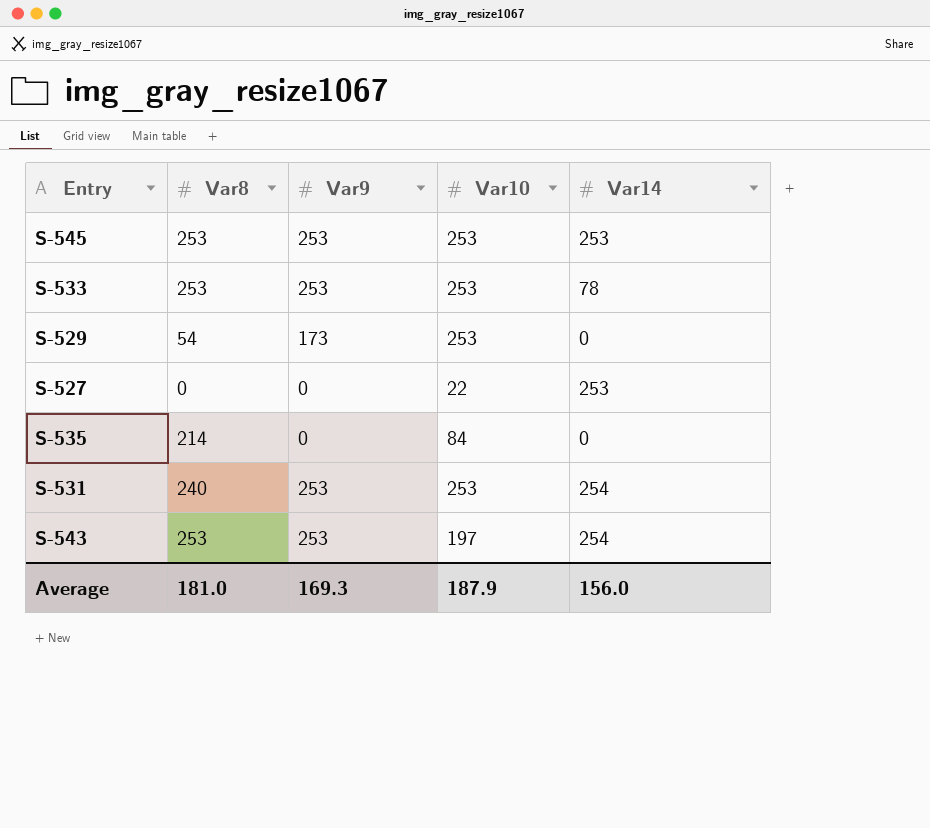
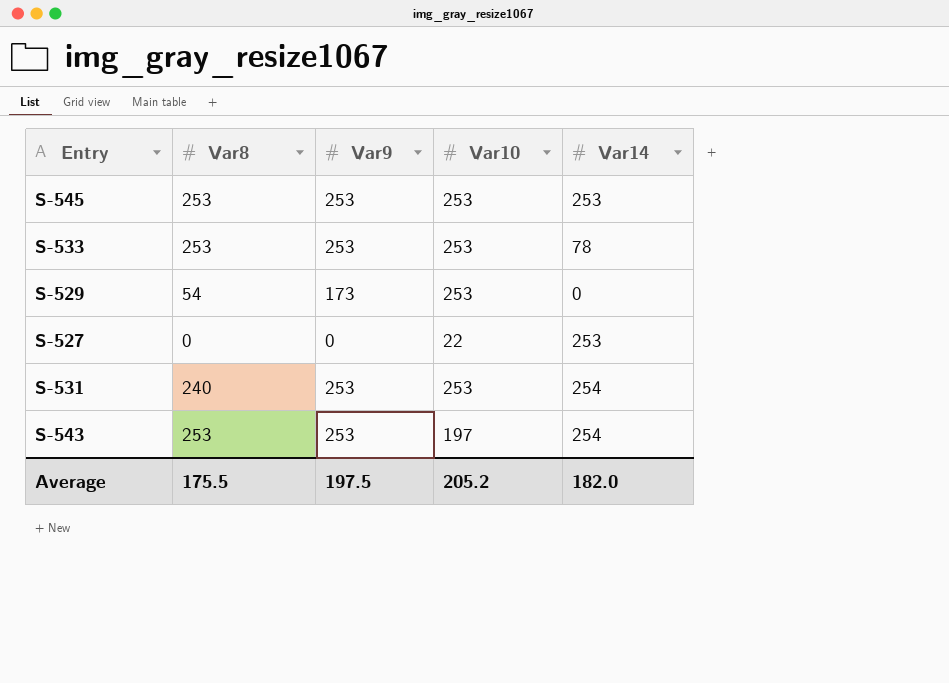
row S-535: 214 | 0 | 84 | 0 -> none
Average | Var8: 181.0 -> 175.5
Average | Var9: 169.3 -> 197.5
Average | Var10: 187.9 -> 205.2
Average | Var14: 156.0 -> 182.0

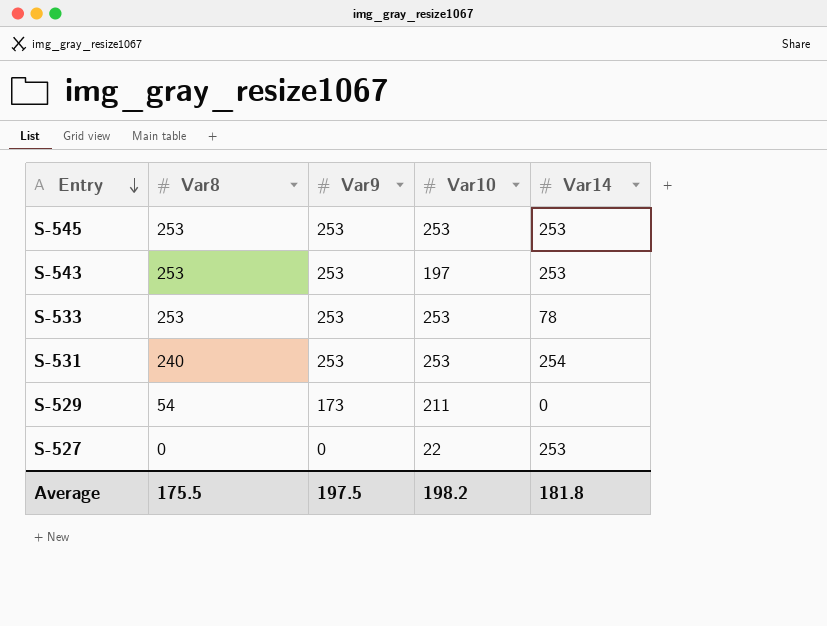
row order: none -> Entry descending
S-543 | Var14: 254 -> 253
S-529 | Var10: 253 -> 211
Average | Var10: 205.2 -> 198.2
Average | Var14: 182.0 -> 181.8

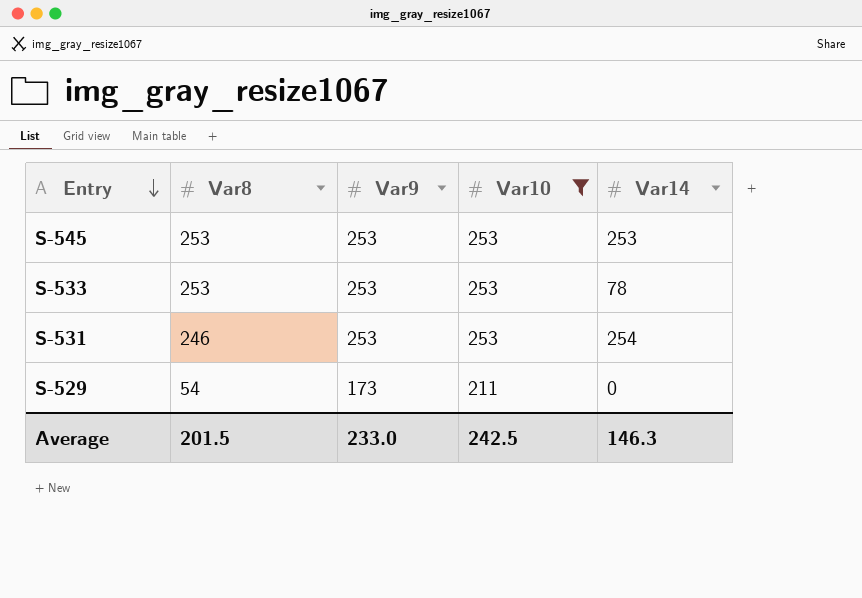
filter: none -> Var10 >= 211
S-531 | Var8: 240 -> 246
Average | Var8: 175.5 -> 201.5
Average | Var9: 197.5 -> 233.0
Average | Var10: 198.2 -> 242.5
Average | Var14: 181.8 -> 146.3

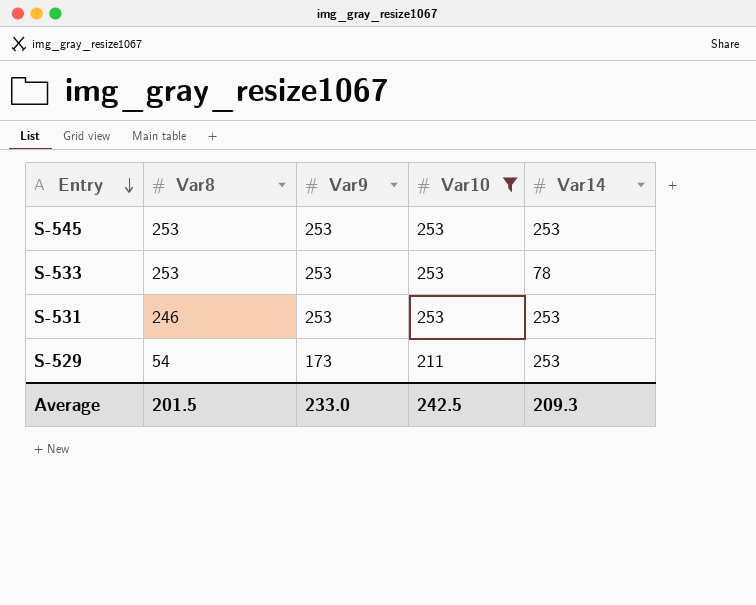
S-531 | Var14: 254 -> 253
S-529 | Var14: 0 -> 253
Average | Var14: 146.3 -> 209.3

